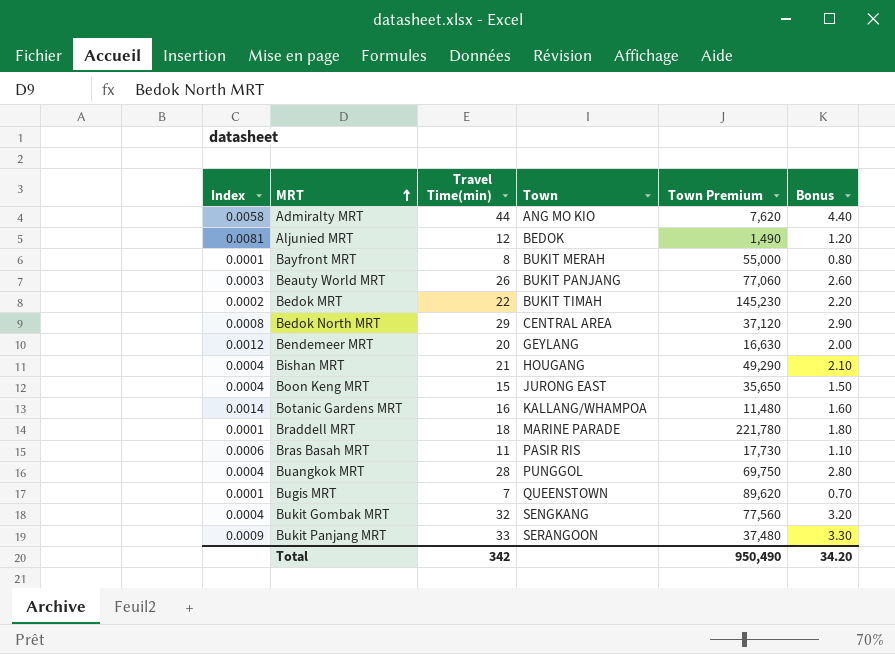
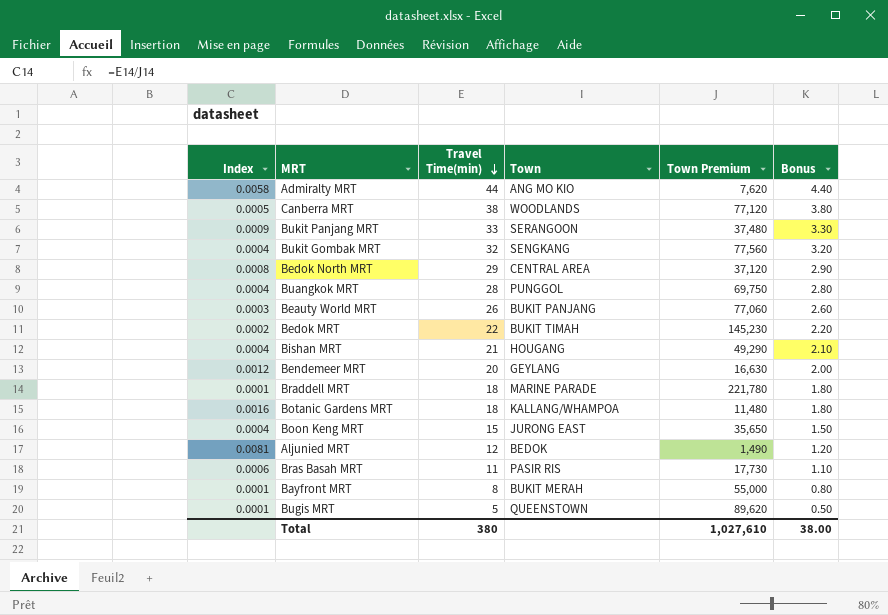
row order: MRT ascending -> Travel Time(min) descending
row Canberra MRT: none -> 0.0005 | 38 | WOODLANDS | 77,120 | 3.80
Botanic Gardens MRT | Index: 0.0014 -> 0.0016
Botanic Gardens MRT | Travel Time(min): 16 -> 18
Botanic Gardens MRT | Bonus: 1.60 -> 1.80
Bugis MRT | Travel Time(min): 7 -> 5
Bugis MRT | Bonus: 0.70 -> 0.50
Total | Travel Time(min): 342 -> 380
Total | Town Premium: 950,490 -> 1,027,610
Total | Bonus: 34.20 -> 38.00

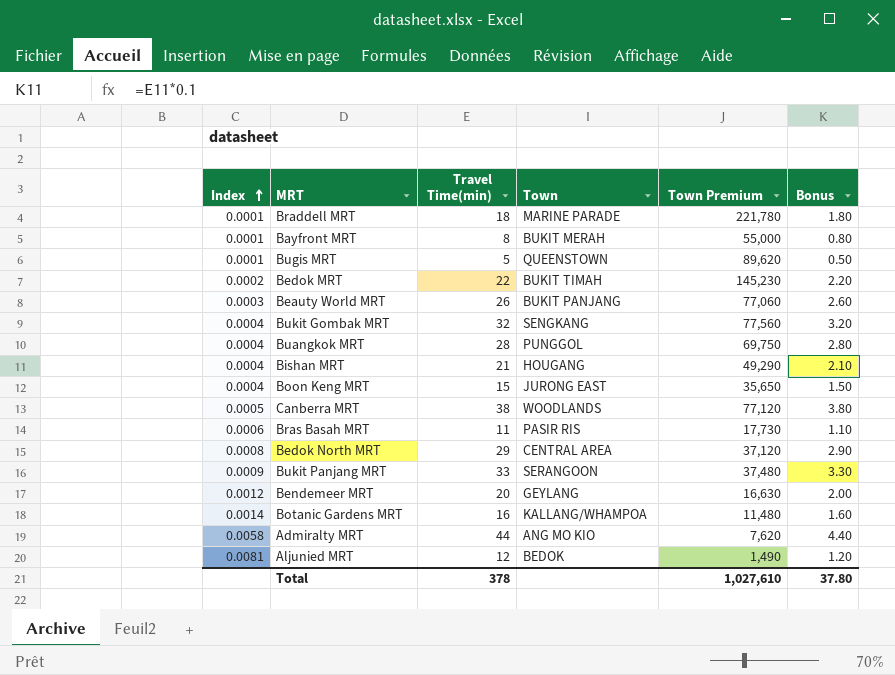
row order: Travel Time(min) descending -> Index ascending
Botanic Gardens MRT | Index: 0.0016 -> 0.0014
Botanic Gardens MRT | Travel Time(min): 18 -> 16
Botanic Gardens MRT | Bonus: 1.80 -> 1.60
Total | Travel Time(min): 380 -> 378
Total | Bonus: 38.00 -> 37.80

